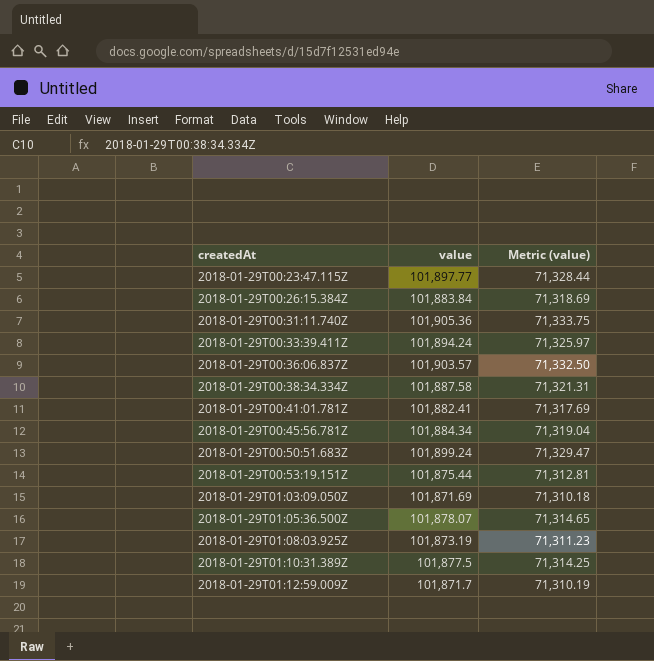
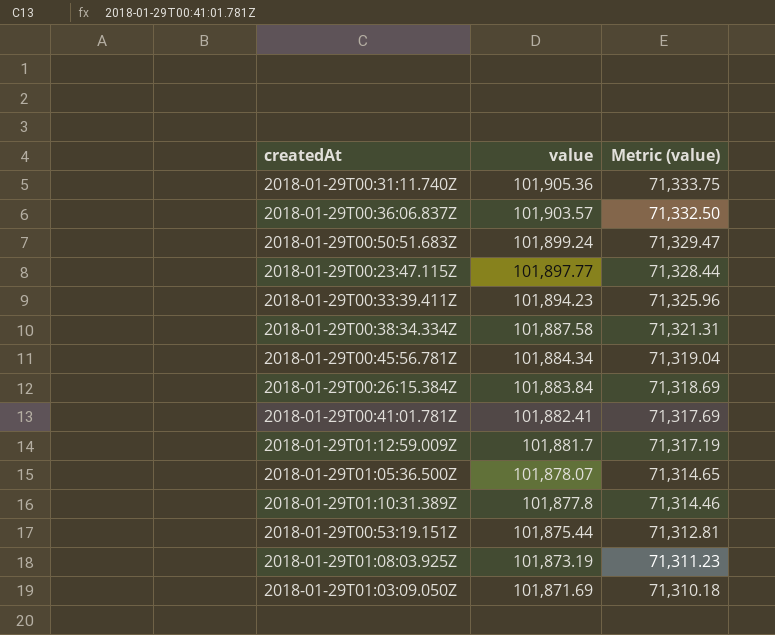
row order: createdAt ascending -> value descending
2018-01-29T00:33:39.411Z | value: 101,894.24 -> 101,894.23
2018-01-29T00:33:39.411Z | Metric (value): 71,325.97 -> 71,325.96
2018-01-29T01:12:59.009Z | value: 101,871.7 -> 101,881.7
2018-01-29T01:12:59.009Z | Metric (value): 71,310.19 -> 71,317.19
2018-01-29T01:10:31.389Z | value: 101,877.5 -> 101,877.8
2018-01-29T01:10:31.389Z | Metric (value): 71,314.25 -> 71,314.46

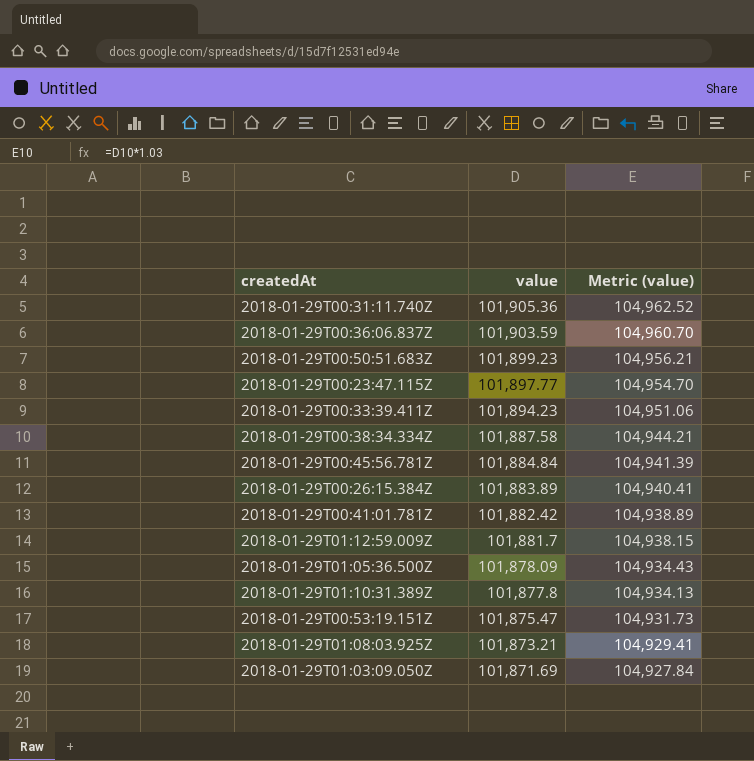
column Metric (value) | formula: [value] * 0.7 -> [value] * 1.03
2018-01-29T00:36:06.837Z | value: 101,903.57 -> 101,903.59
2018-01-29T00:50:51.683Z | value: 101,899.24 -> 101,899.23
2018-01-29T00:45:56.781Z | value: 101,884.34 -> 101,884.84
2018-01-29T00:26:15.384Z | value: 101,883.84 -> 101,883.89
2018-01-29T00:41:01.781Z | value: 101,882.41 -> 101,882.42
2018-01-29T01:05:36.500Z | value: 101,878.07 -> 101,878.09
2018-01-29T00:53:19.151Z | value: 101,875.44 -> 101,875.47
2018-01-29T01:08:03.925Z | value: 101,873.19 -> 101,873.21

